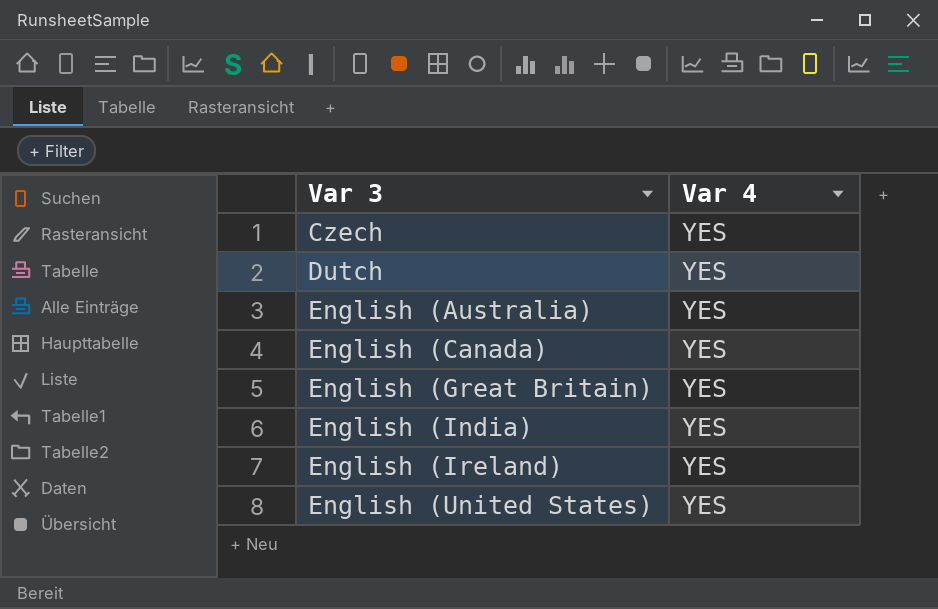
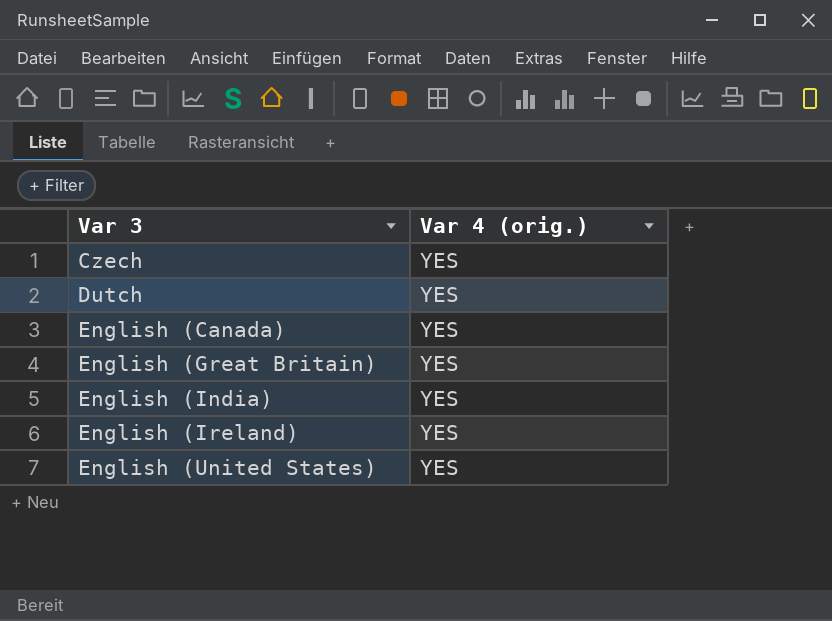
column name: Var 4 -> Var 4 (orig.)
row English (Australia): YES -> none

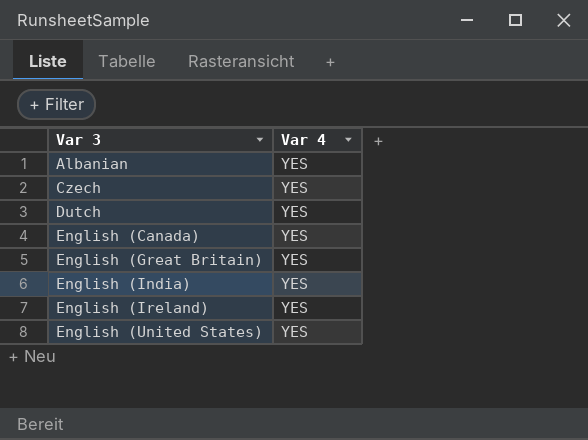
column name: Var 4 (orig.) -> Var 4
row Albanian: none -> YES

